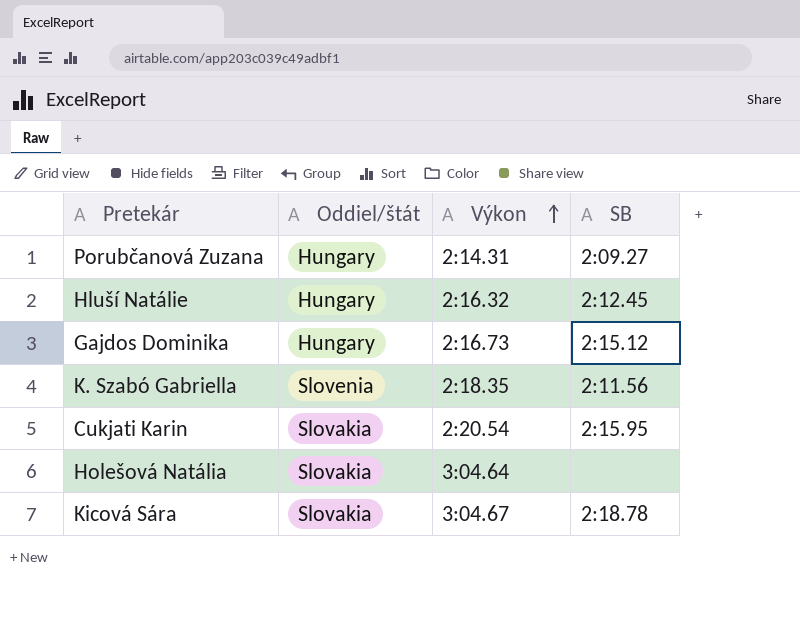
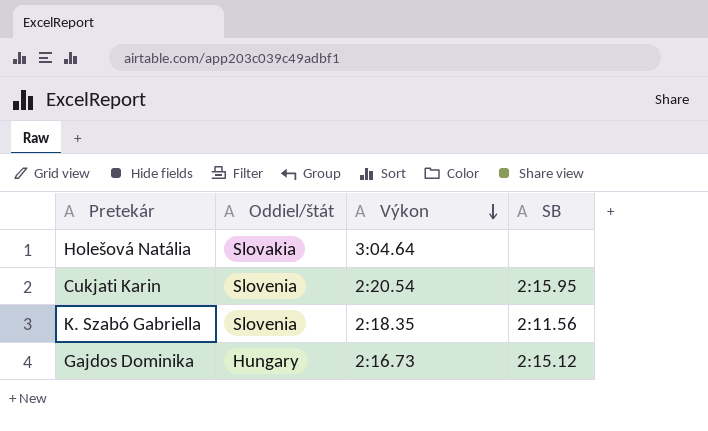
row order: Výkon ascending -> Výkon descending
row Porubčanová Zuzana: Hungary | 2:14.31 | 2:09.27 -> none
row Hluší Natálie: Hungary | 2:16.32 | 2:12.45 -> none
row Kicová Sára: Slovakia | 3:04.67 | 2:18.78 -> none
Cukjati Karin | Oddiel/štát: Slovakia -> Slovenia

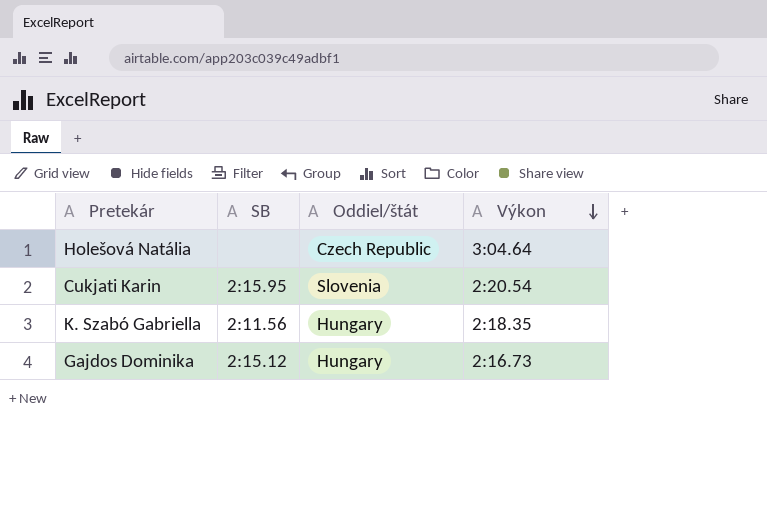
column SB | position: 4 -> 2
Holešová Natália | Oddiel/štát: Slovakia -> Czech Republic
K. Szabó Gabriella | Oddiel/štát: Slovenia -> Hungary

